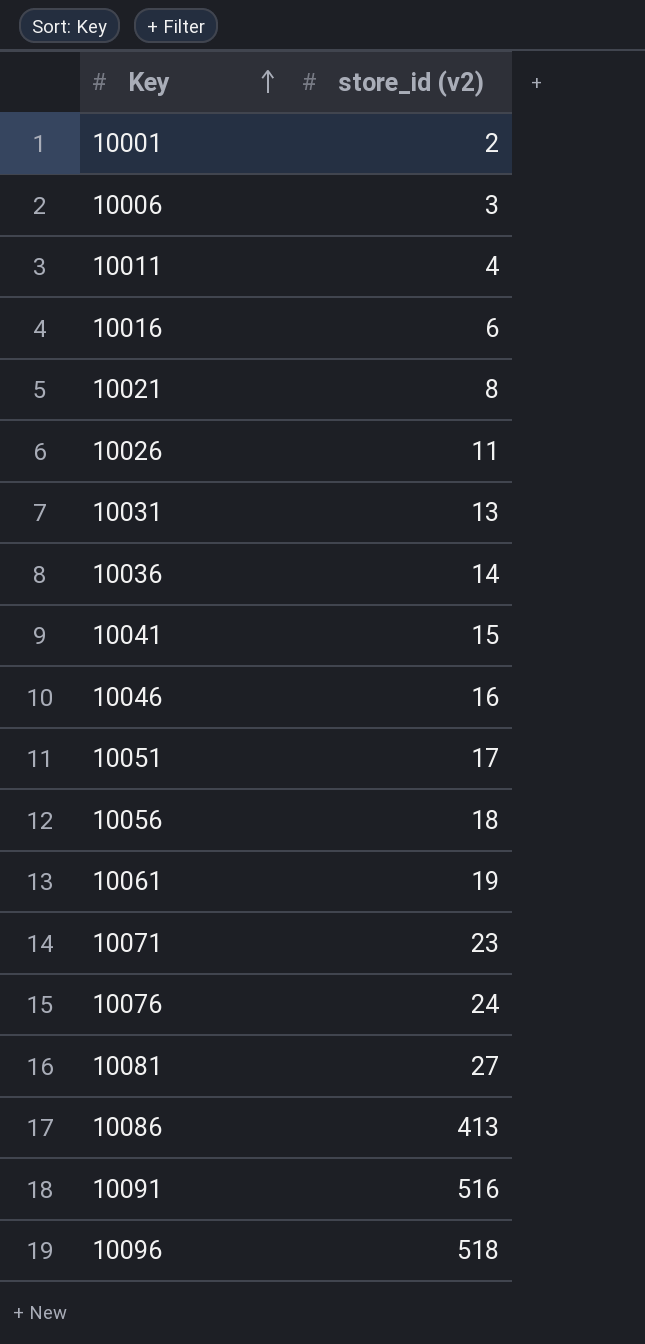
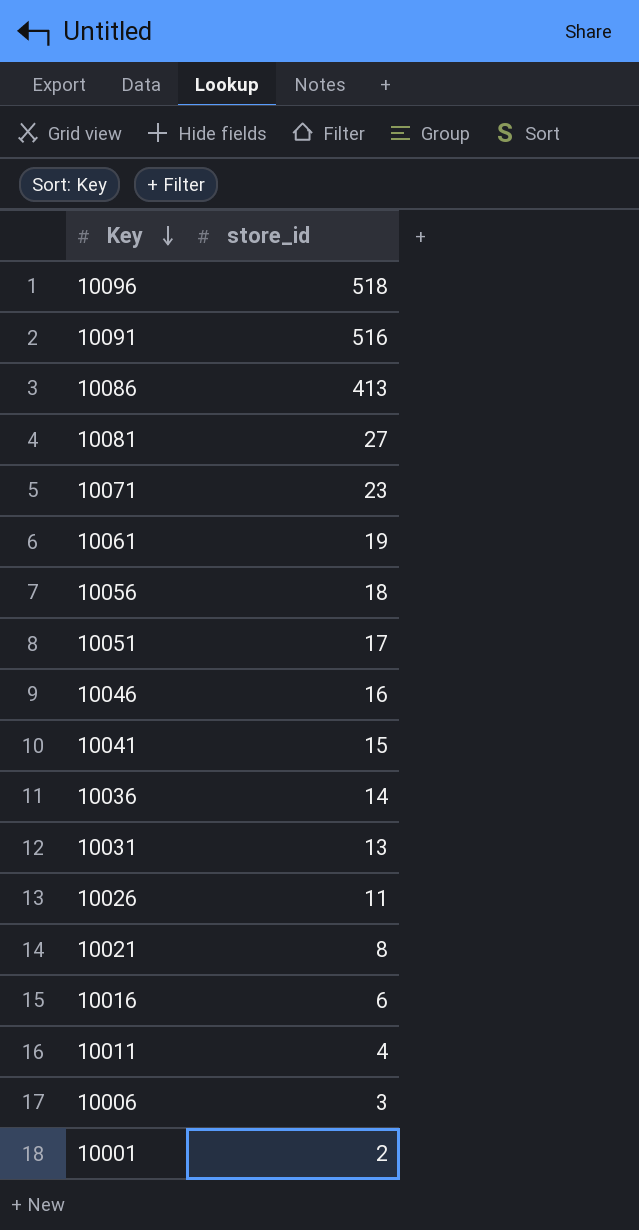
row order: Key ascending -> Key descending
column name: store_id (v2) -> store_id
row 10076: 24 -> none

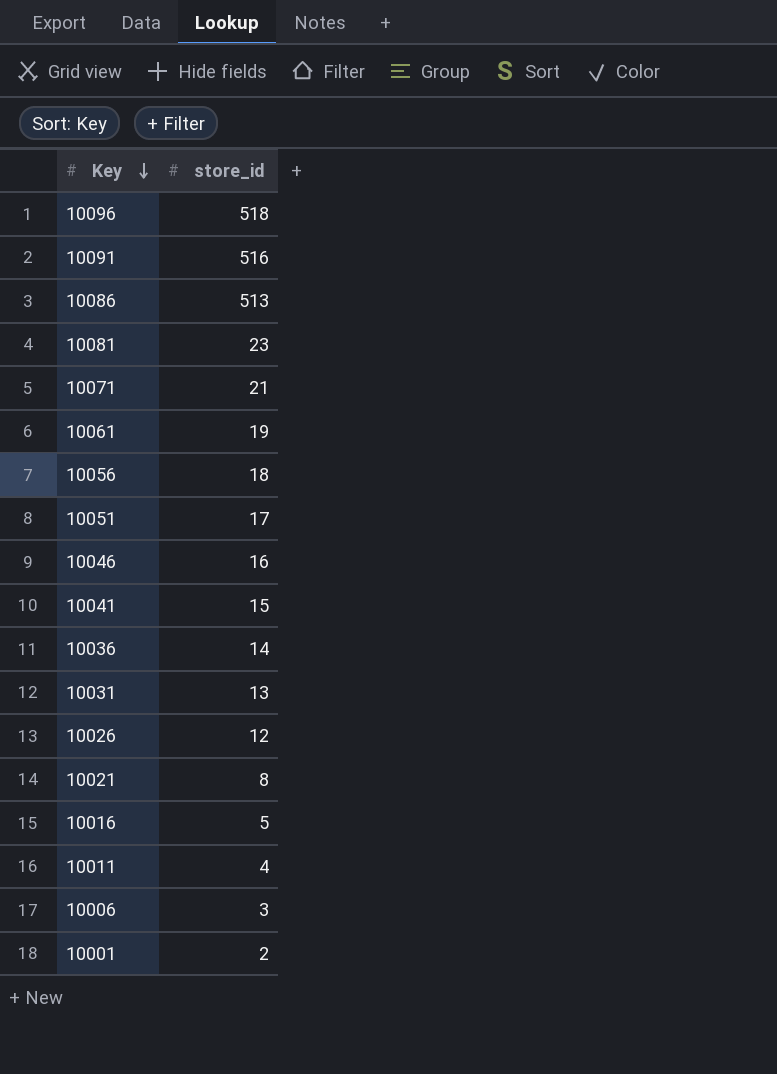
10086 | store_id: 413 -> 513
10081 | store_id: 27 -> 23
10071 | store_id: 23 -> 21
10026 | store_id: 11 -> 12
10016 | store_id: 6 -> 5

